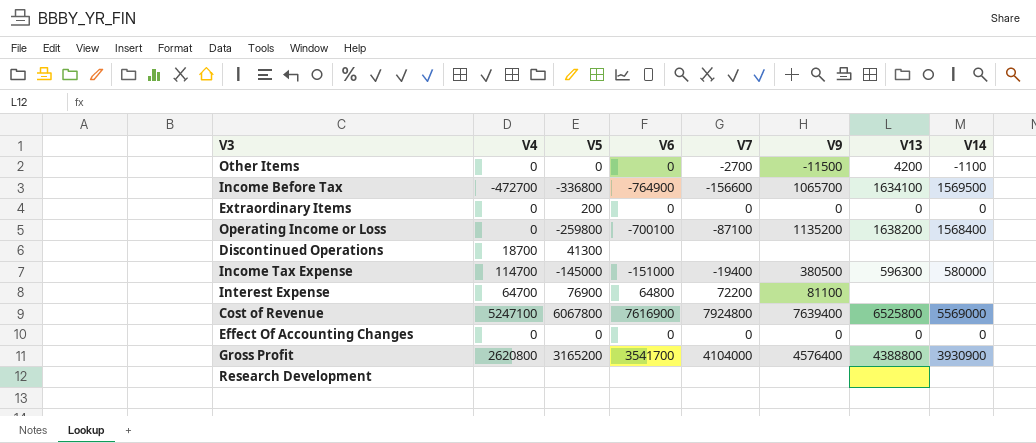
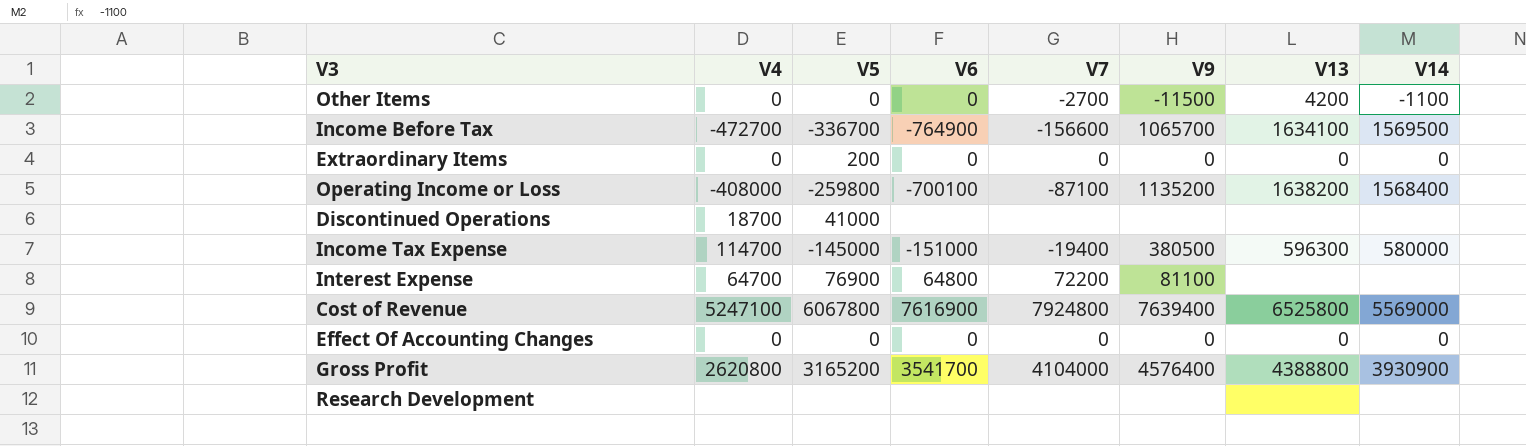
Income Before Tax | V5: -336800 -> -336700
Operating Income or Loss | V4: 0 -> -408000
Discontinued Operations | V5: 41300 -> 41000

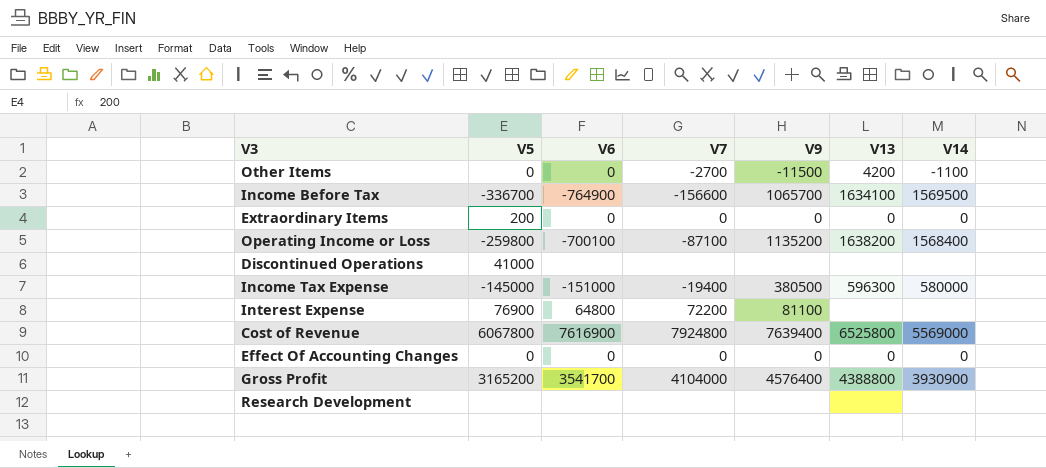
column V4 | position: 2 -> none

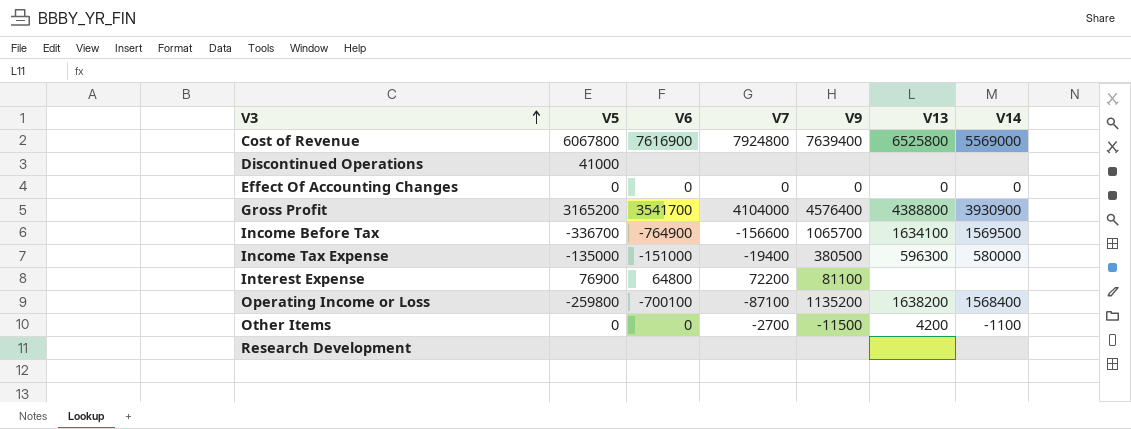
row order: none -> V3 ascending
row Extraordinary Items: 200 | 0 | 0 | 0 | 0 | 0 -> none
Income Tax Expense | V5: -145000 -> -135000

